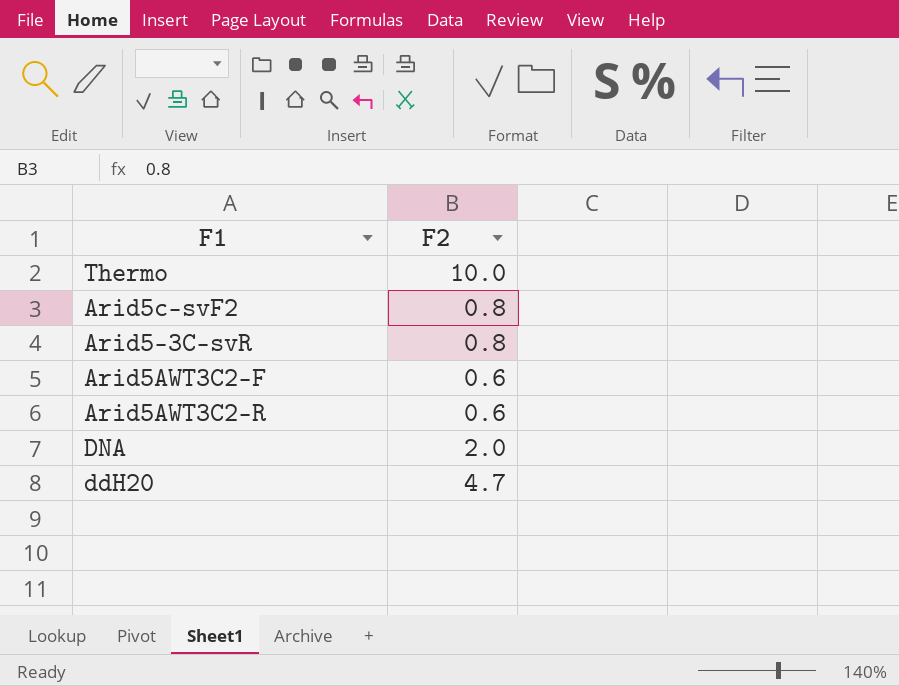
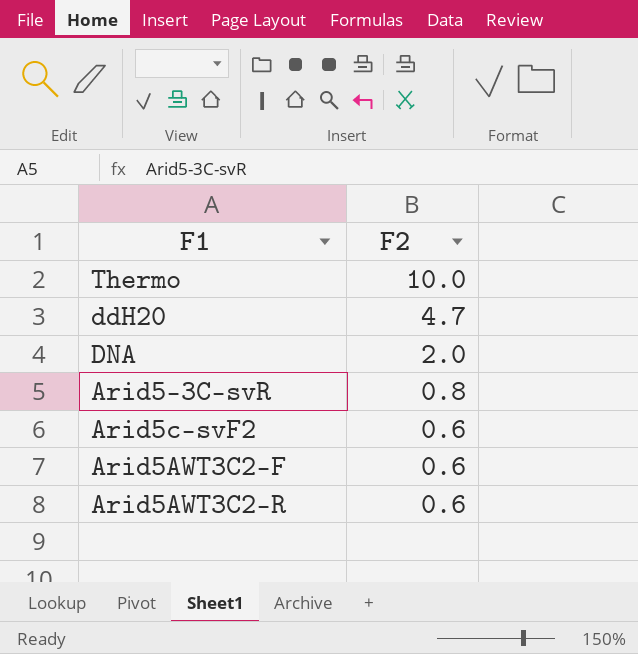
row order: none -> F2 descending
Arid5c-svF2 | F2: 0.8 -> 0.6

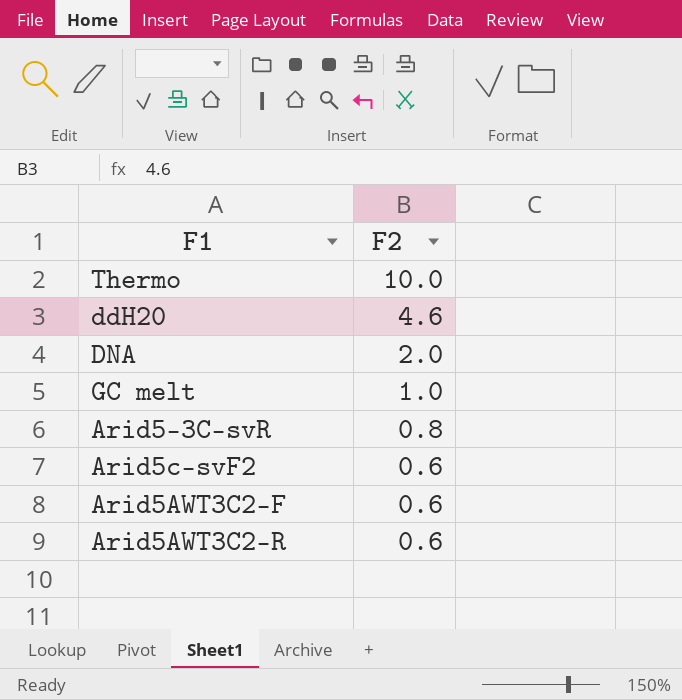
ddH20 | F2: 4.7 -> 4.6
row GC melt: none -> 1.0

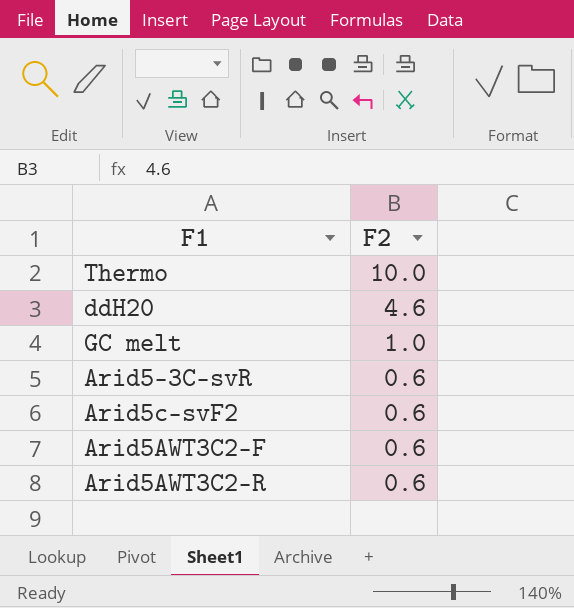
row DNA: 2.0 -> none
Arid5-3C-svR | F2: 0.8 -> 0.6

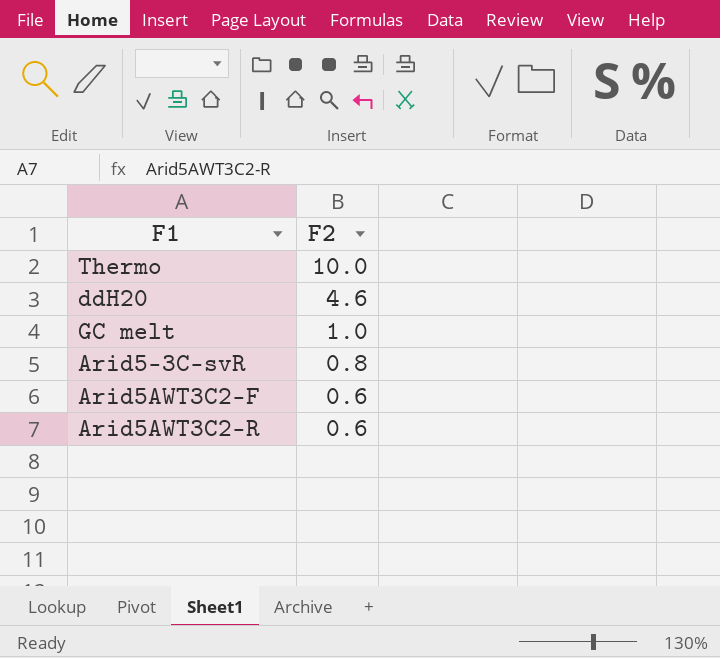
row Arid5c-svF2: 0.6 -> none
Arid5-3C-svR | F2: 0.6 -> 0.8

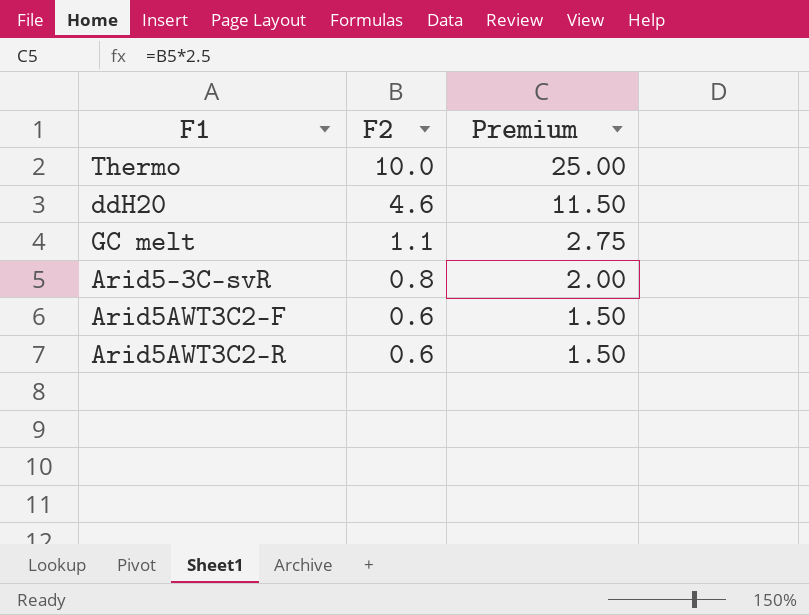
column Premium | formula: none -> [F2] * 2.5
GC melt | F2: 1.0 -> 1.1

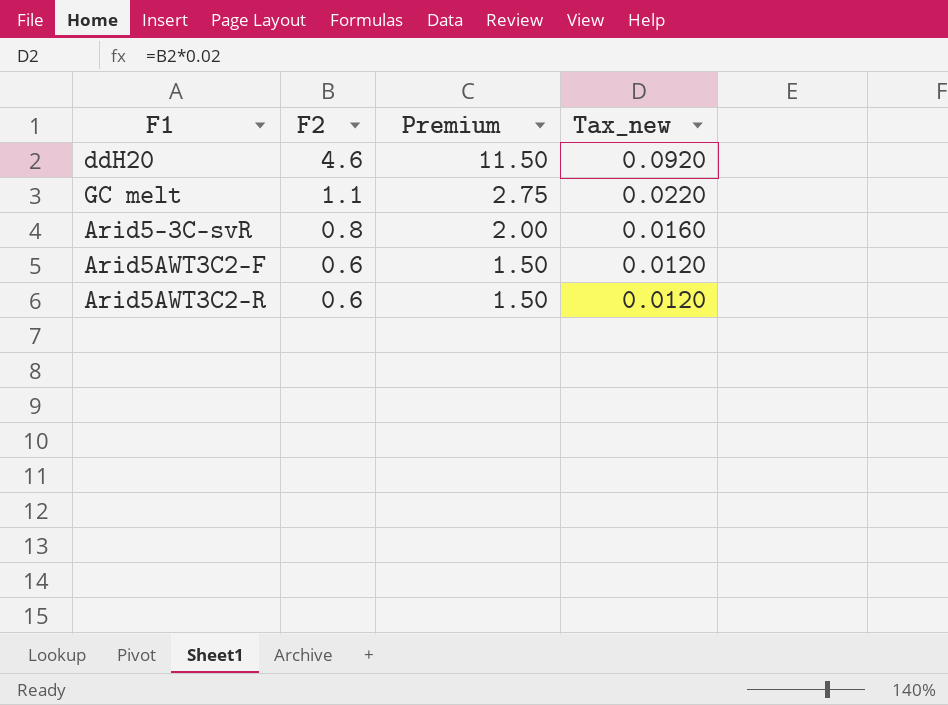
column Tax_new | formula: none -> [F2] * 0.02
row Thermo: 10.0 | 25.00 -> none

